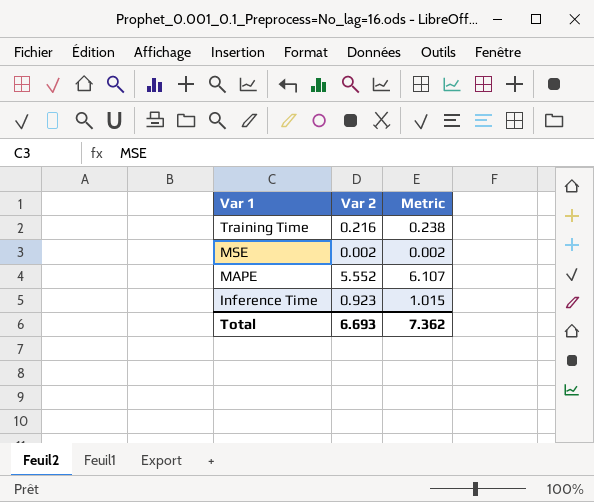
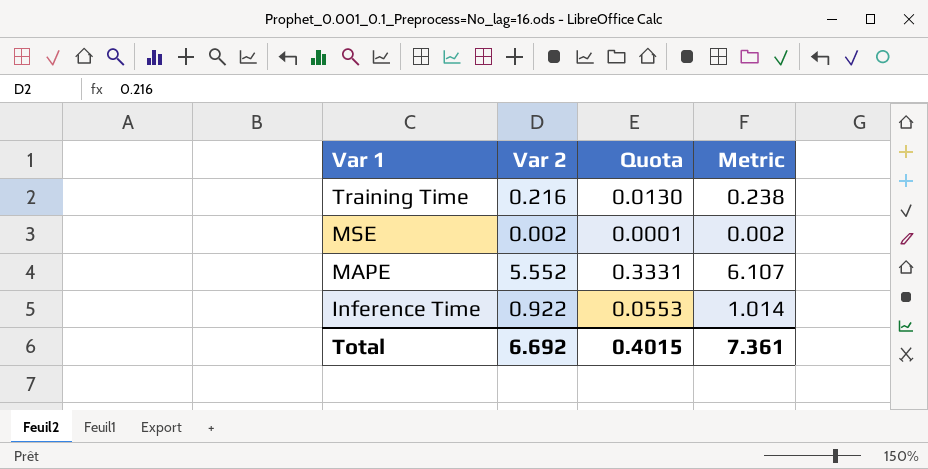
column Quota | formula: none -> [Var 2] * 0.06
Inference Time | Var 2: 0.923 -> 0.922
Inference Time | Metric: 1.015 -> 1.014
Total | Var 2: 6.693 -> 6.692
Total | Metric: 7.362 -> 7.361

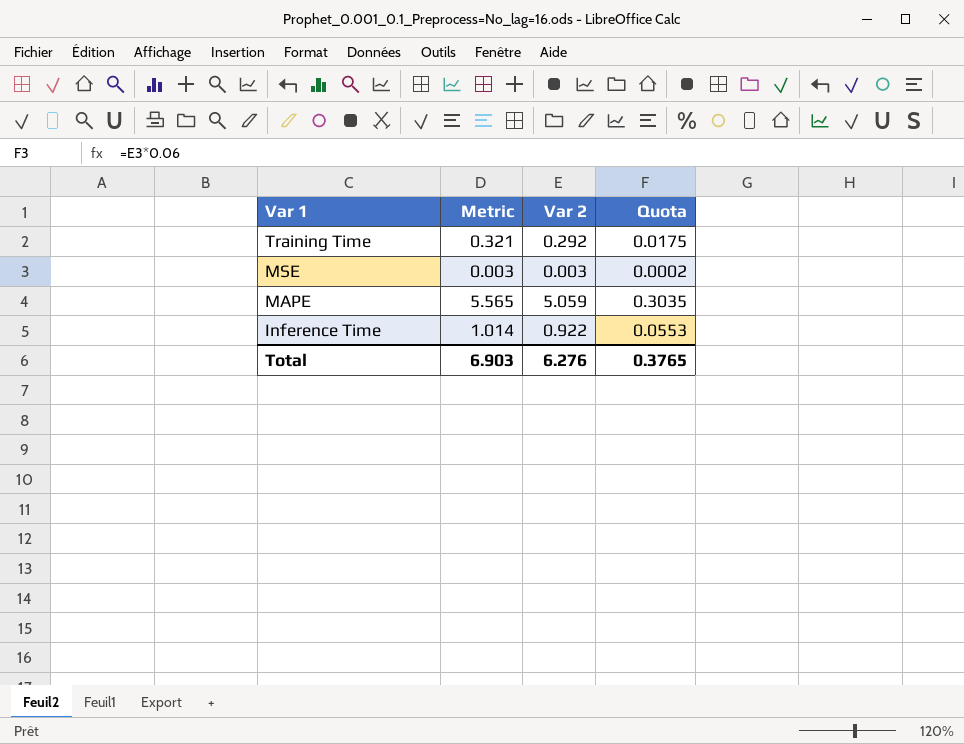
column Metric | position: 4 -> 2
Training Time | Metric: 0.238 -> 0.321
Training Time | Var 2: 0.216 -> 0.292
Training Time | Quota: 0.0130 -> 0.0175
MSE | Metric: 0.002 -> 0.003
MSE | Var 2: 0.002 -> 0.003
MSE | Quota: 0.0001 -> 0.0002
MAPE | Metric: 6.107 -> 5.565
MAPE | Var 2: 5.552 -> 5.059
MAPE | Quota: 0.3331 -> 0.3035
Total | Metric: 7.361 -> 6.903
Total | Var 2: 6.692 -> 6.276
Total | Quota: 0.4015 -> 0.3765

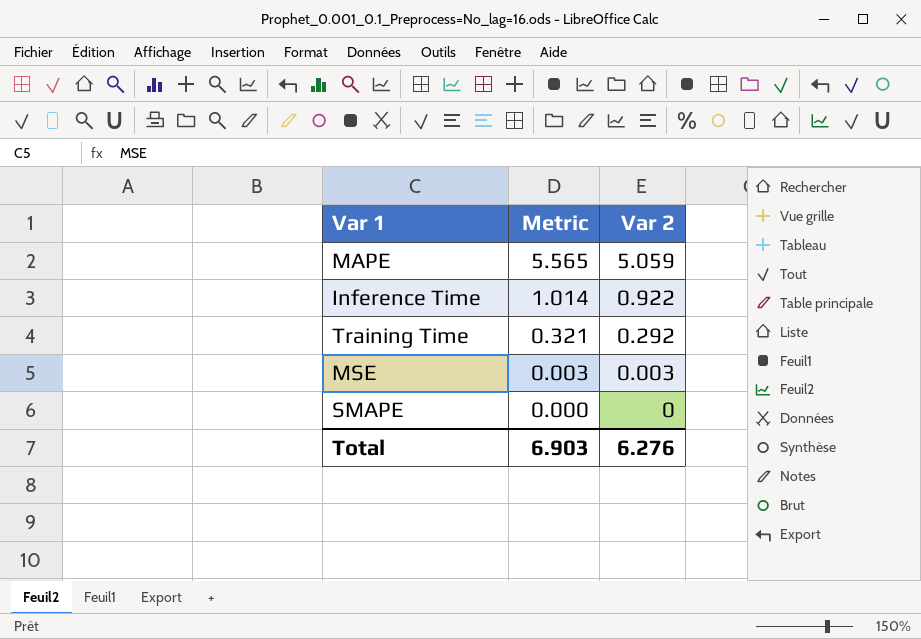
row order: Var 1 descending -> Metric descending
column Quota | formula: [Var 2] * 0.06 -> none
row SMAPE: none -> 0.000 | 0

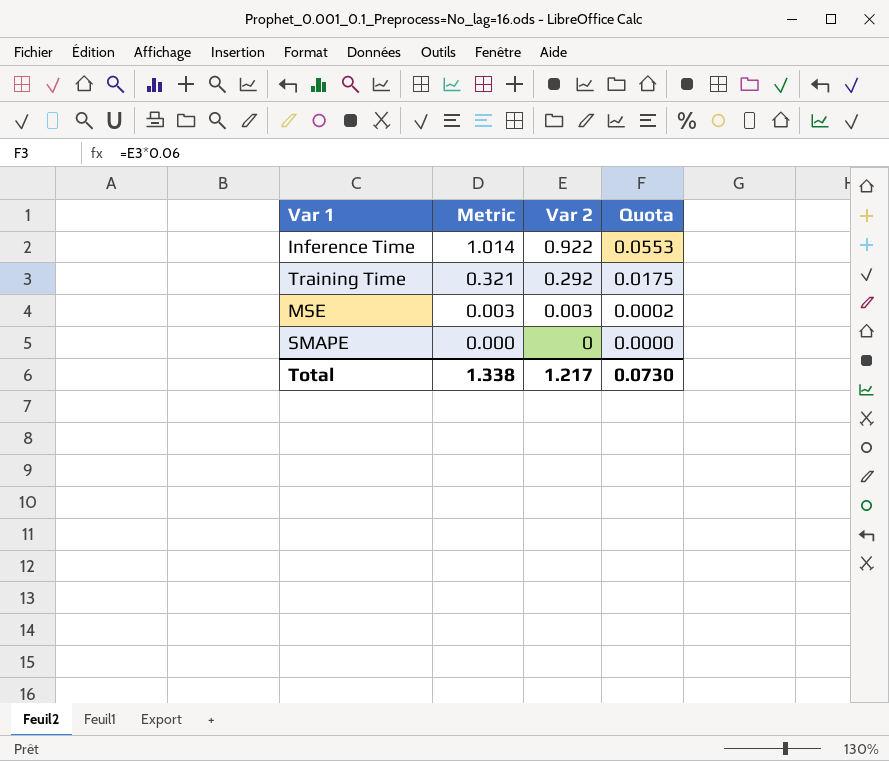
column Quota | formula: none -> [Var 2] * 0.06
row MAPE: 5.565 | 5.059 -> none
Total | Metric: 6.903 -> 1.338
Total | Var 2: 6.276 -> 1.217

